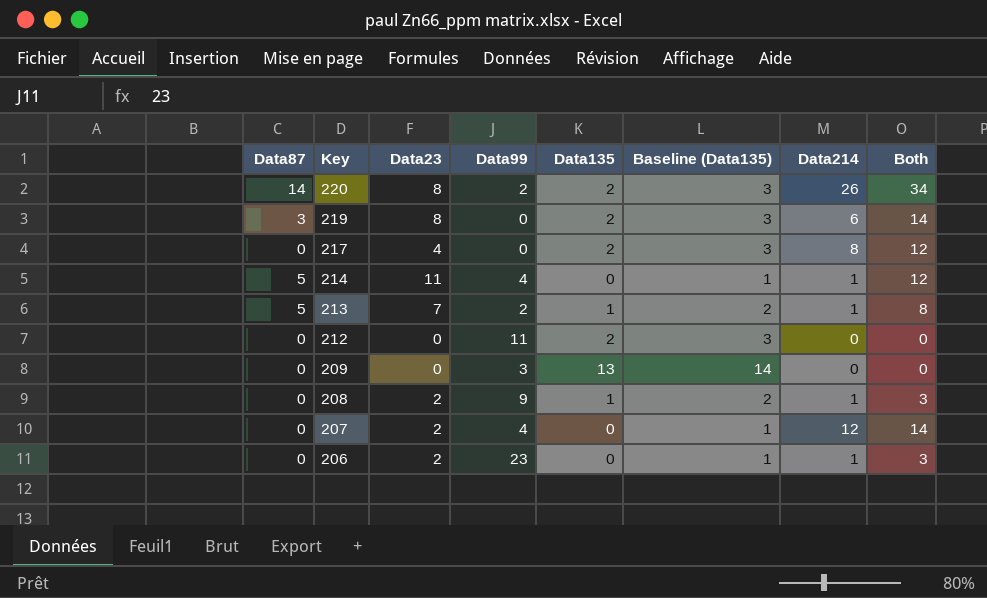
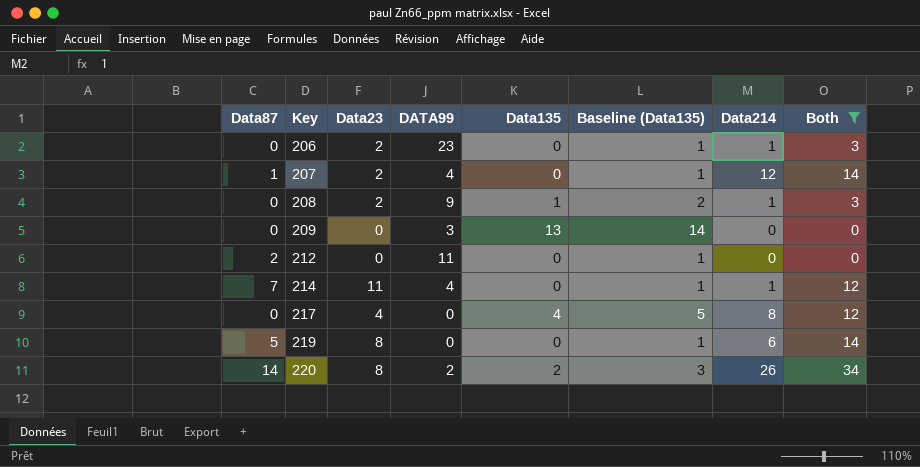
filter: none -> Both != 8
row order: Key descending -> Key ascending
column name: Data99 -> DATA99
207 | Data87: 0 -> 1
212 | Data87: 0 -> 2
212 | Data135: 2 -> 0
212 | Baseline (Data135): 3 -> 1
214 | Data87: 5 -> 7
217 | Data135: 2 -> 4
217 | Baseline (Data135): 3 -> 5
219 | Data87: 3 -> 5
219 | Data135: 2 -> 0
219 | Baseline (Data135): 3 -> 1

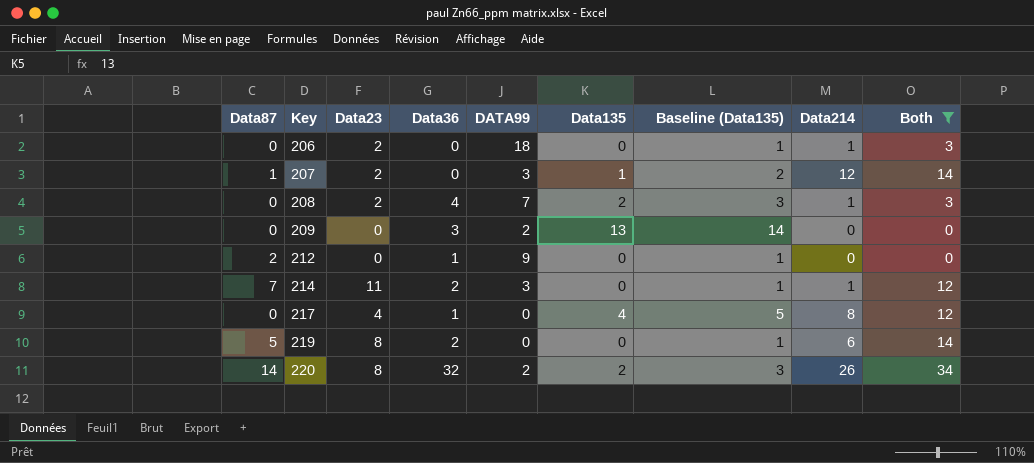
column Data36 | position: none -> 4
206 | DATA99: 23 -> 18
207 | DATA99: 4 -> 3
207 | Data135: 0 -> 1
207 | Baseline (Data135): 1 -> 2
208 | DATA99: 9 -> 7
208 | Data135: 1 -> 2
208 | Baseline (Data135): 2 -> 3
209 | DATA99: 3 -> 2
212 | DATA99: 11 -> 9
214 | DATA99: 4 -> 3

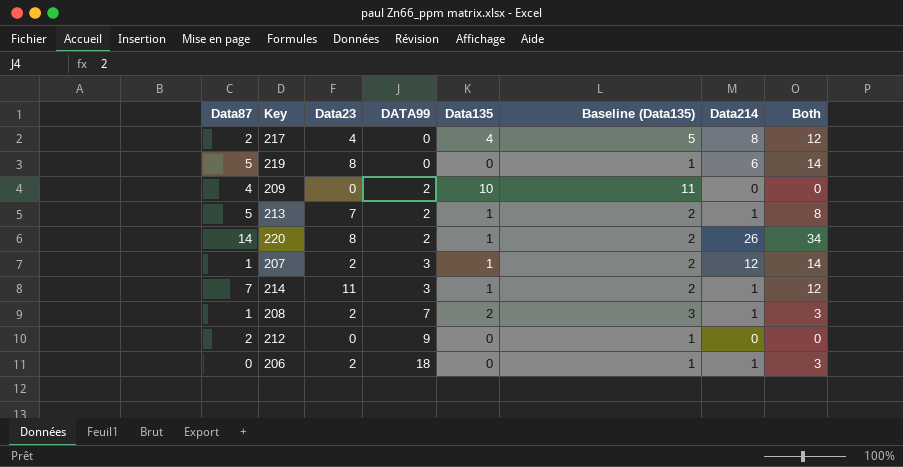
filter: Both != 8 -> none
row order: Key ascending -> DATA99 ascending
column Data36 | position: 4 -> none
217 | Data87: 0 -> 2
209 | Data87: 0 -> 4
209 | Data135: 13 -> 10
209 | Baseline (Data135): 14 -> 11
220 | Data135: 2 -> 1
220 | Baseline (Data135): 3 -> 2
214 | Data135: 0 -> 1
214 | Baseline (Data135): 1 -> 2
208 | Data87: 0 -> 1

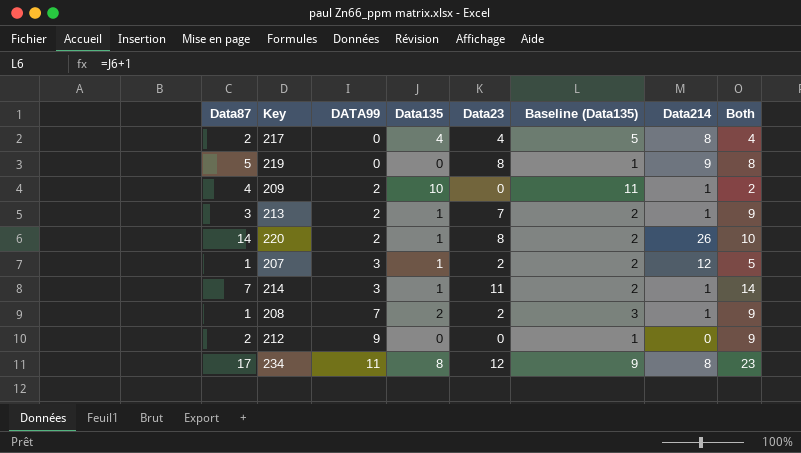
column Data23 | position: 3 -> 5
column Both | formula: [Data23] + [Data214] -> [DATA99] + [Data23]
row 206: 0 | 2 | 18 | 0 | 1 | 1 | 3 -> none
219 | Data214: 6 -> 9
209 | Data214: 0 -> 1
213 | Data87: 5 -> 3
row 234: none -> 17 | 11 | 8 | 12 | 9 | 8 | 23

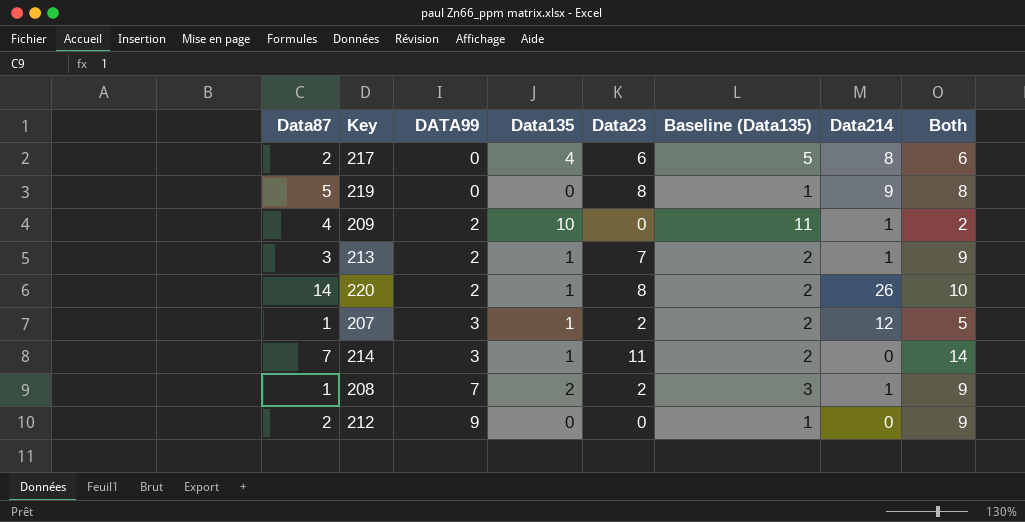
row 234: 17 | 11 | 8 | 12 | 9 | 8 | 23 -> none
217 | Data23: 4 -> 6
217 | Both: 4 -> 6
214 | Data214: 1 -> 0

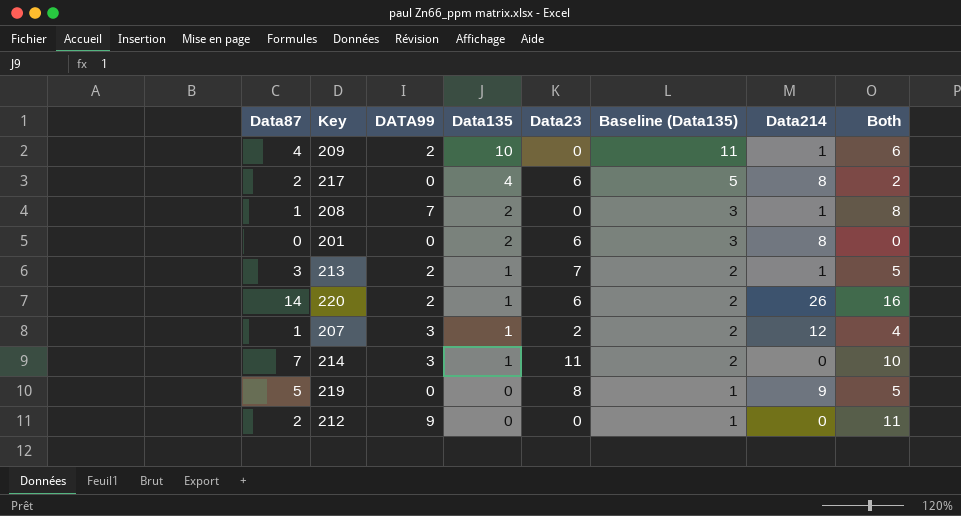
row order: DATA99 ascending -> Data135 descending
column Both | formula: [DATA99] + [Data23] -> [Data87] + [DATA99]
208 | Data23: 2 -> 0
row 201: none -> 0 | 0 | 2 | 6 | 3 | 8 | 0
220 | Data23: 8 -> 6

